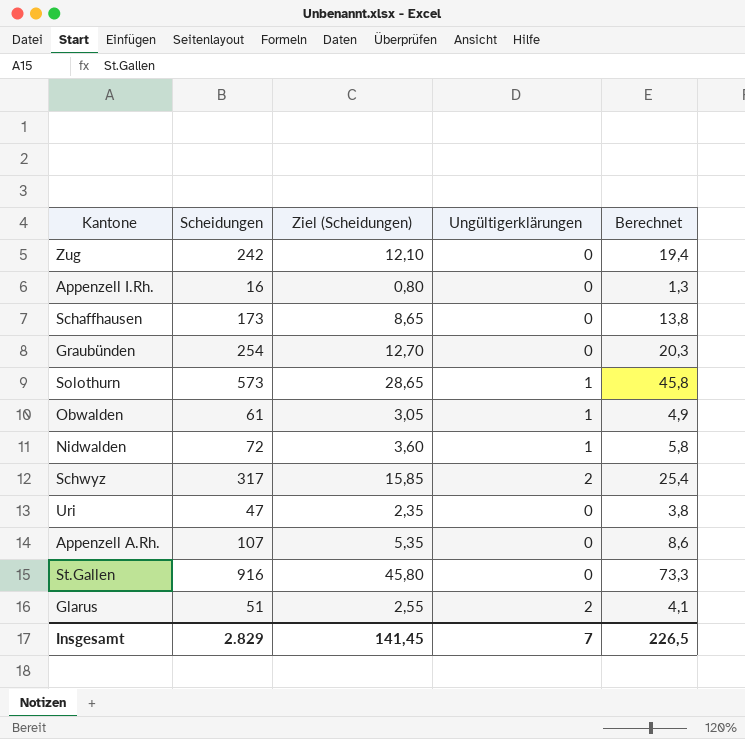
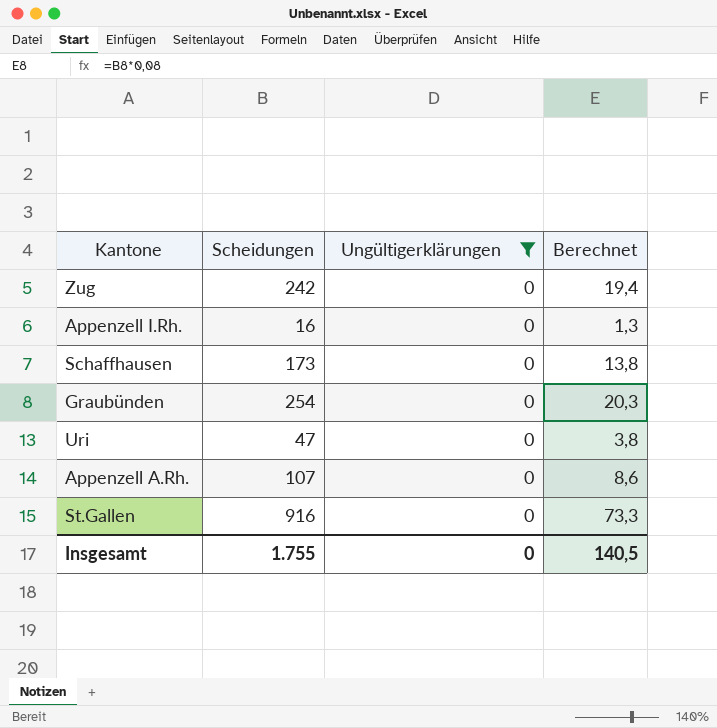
filter: none -> Ungültigerklärungen = 0
column Ziel (Scheidungen) | formula: [Scheidungen] * 0,05 -> none
Insgesamt | Scheidungen: 2.829 -> 1.755
Insgesamt | Ungültigerklärungen: 7 -> 0
Insgesamt | Berechnet: 226,5 -> 140,5

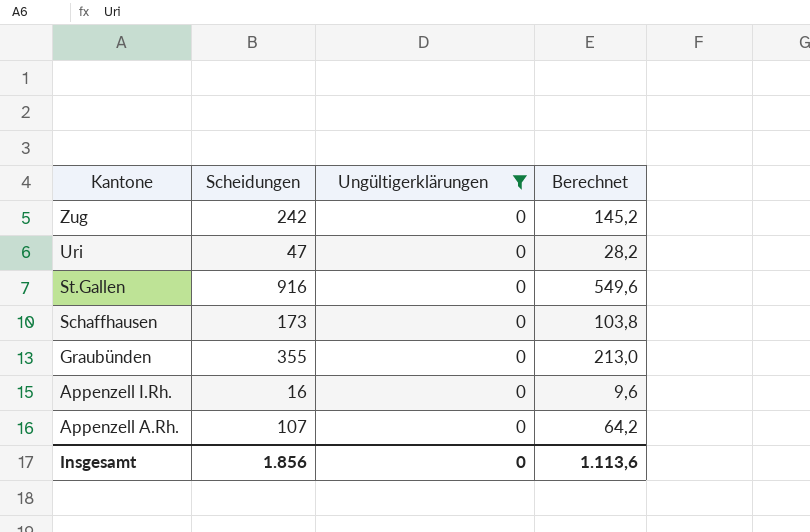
row order: none -> Kantone descending
column Berechnet | formula: [Scheidungen] * 0,08 -> [Scheidungen] * 0,6
Graubünden | Scheidungen: 254 -> 355
Insgesamt | Scheidungen: 1.755 -> 1.856
Insgesamt | Berechnet: 140,5 -> 1.113,6

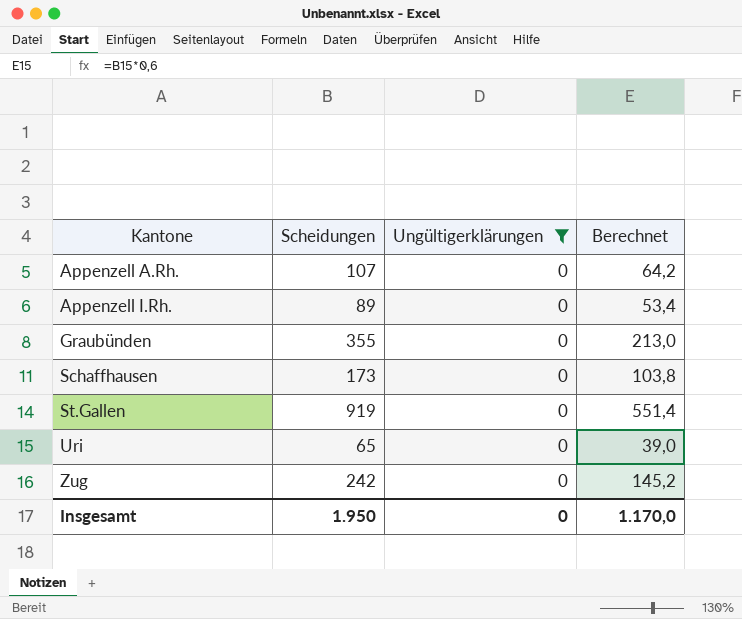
row order: Kantone descending -> Kantone ascending
Appenzell I.Rh. | Scheidungen: 16 -> 89
Appenzell I.Rh. | Berechnet: 9,6 -> 53,4
St.Gallen | Scheidungen: 916 -> 919
St.Gallen | Berechnet: 549,6 -> 551,4
Uri | Scheidungen: 47 -> 65
Uri | Berechnet: 28,2 -> 39,0
Insgesamt | Scheidungen: 1.856 -> 1.950
Insgesamt | Berechnet: 1.113,6 -> 1.170,0

